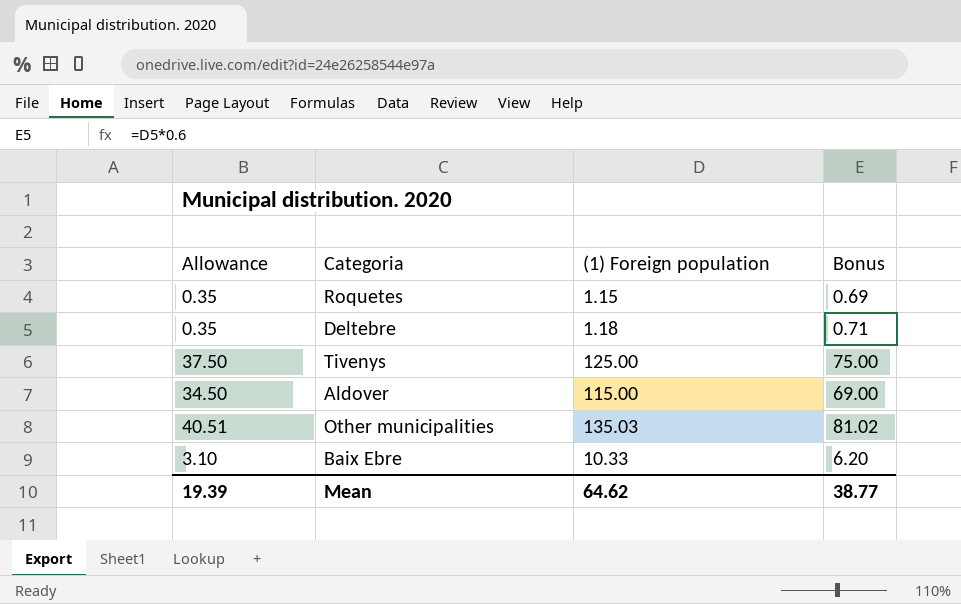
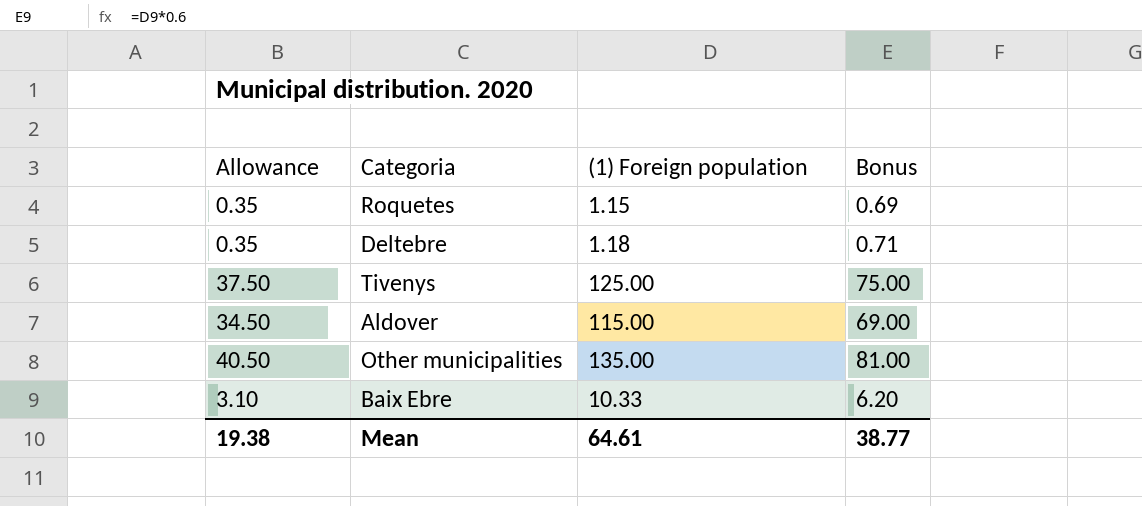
Other municipalities | Allowance: 40.51 -> 40.50
Other municipalities | (1) Foreign population: 135.03 -> 135.00
Other municipalities | Bonus: 81.02 -> 81.00
Mean | Allowance: 19.39 -> 19.38
Mean | (1) Foreign population: 64.62 -> 64.61

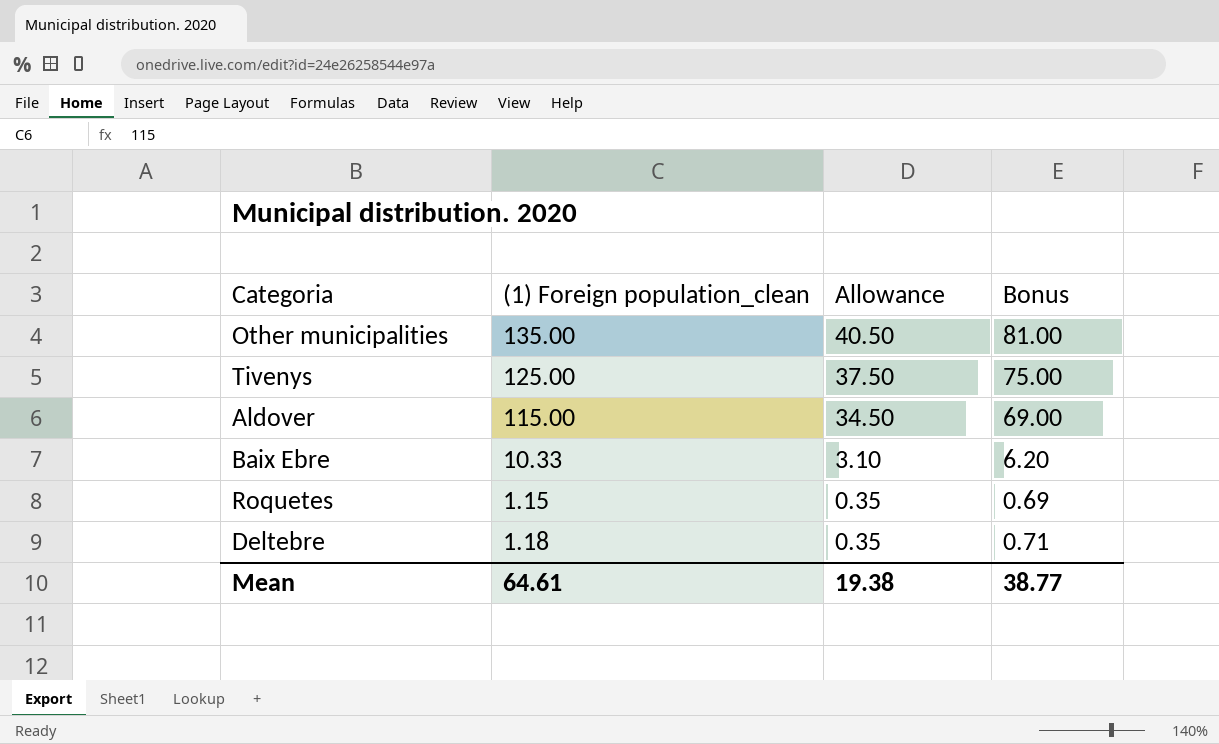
row order: none -> Allowance descending
column name: (1) Foreign population -> (1) Foreign population_clean
column Allowance | position: 1 -> 3

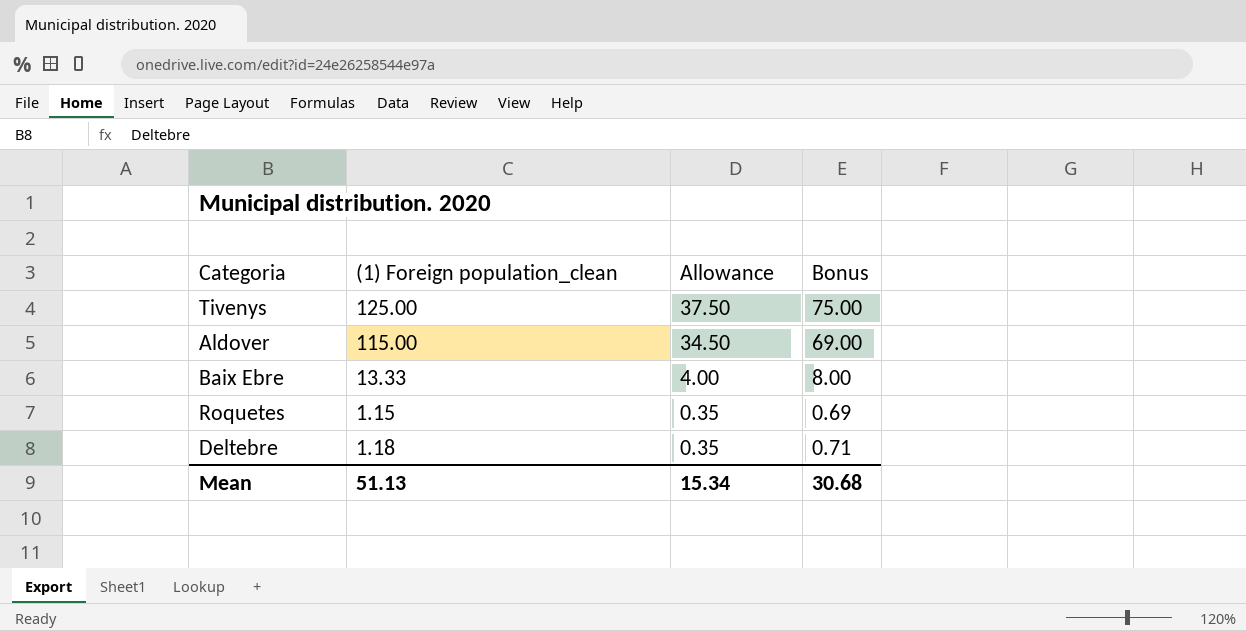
row Other municipalities: 135.00 | 40.50 | 81.00 -> none
Baix Ebre | (1) Foreign population_clean: 10.33 -> 13.33
Baix Ebre | Allowance: 3.10 -> 4.00
Baix Ebre | Bonus: 6.20 -> 8.00
Mean | (1) Foreign population_clean: 64.61 -> 51.13
Mean | Allowance: 19.38 -> 15.34
Mean | Bonus: 38.77 -> 30.68

